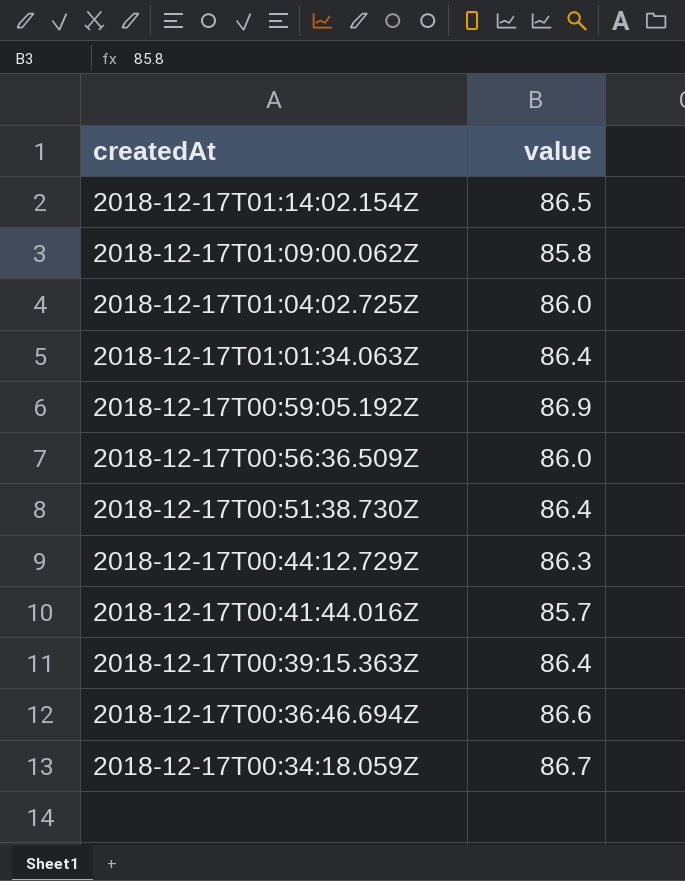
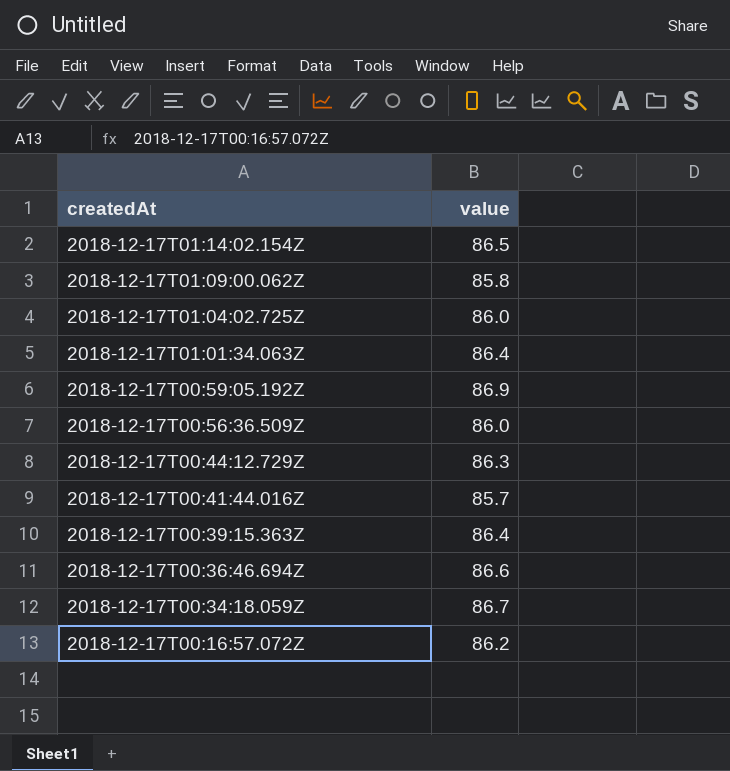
row 2018-12-17T00:51:38.730Z: 86.4 -> none
row 2018-12-17T00:16:57.072Z: none -> 86.2

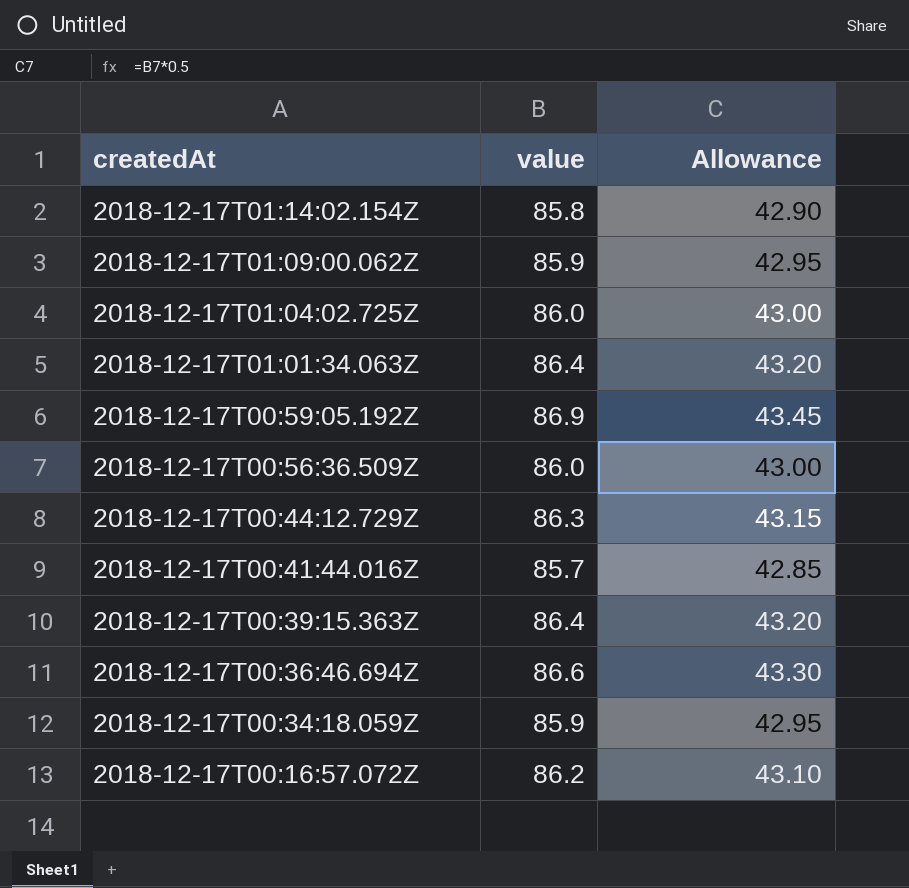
column Allowance | formula: none -> [value] * 0.5
2018-12-17T01:14:02.154Z | value: 86.5 -> 85.8
2018-12-17T01:09:00.062Z | value: 85.8 -> 85.9
2018-12-17T00:34:18.059Z | value: 86.7 -> 85.9

